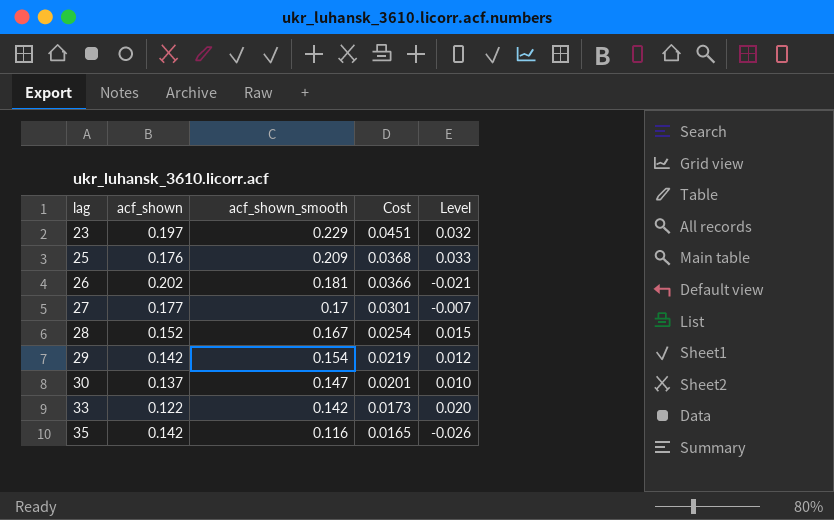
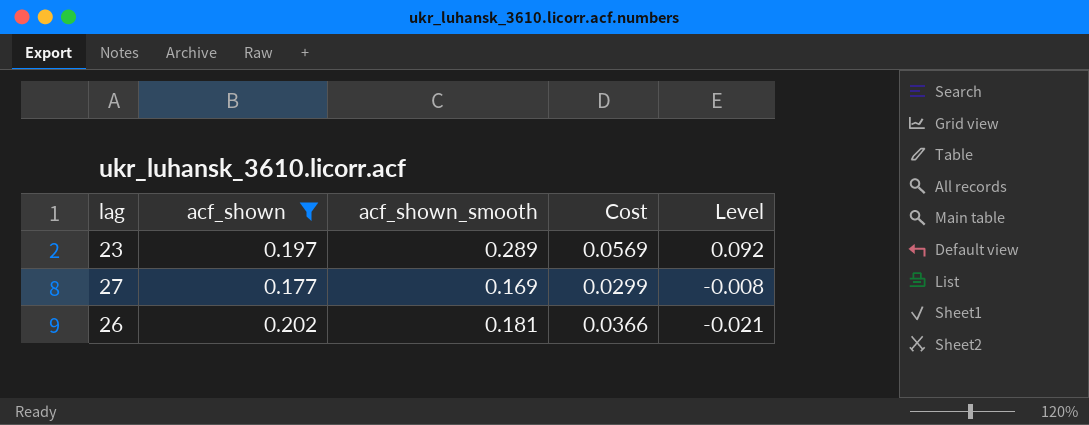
filter: none -> acf_shown >= 0.177
row order: lag ascending -> Level descending
23 | acf_shown_smooth: 0.229 -> 0.289
23 | Cost: 0.0451 -> 0.0569
23 | Level: 0.032 -> 0.092
27 | acf_shown_smooth: 0.17 -> 0.169
27 | Cost: 0.0301 -> 0.0299
27 | Level: -0.007 -> -0.008

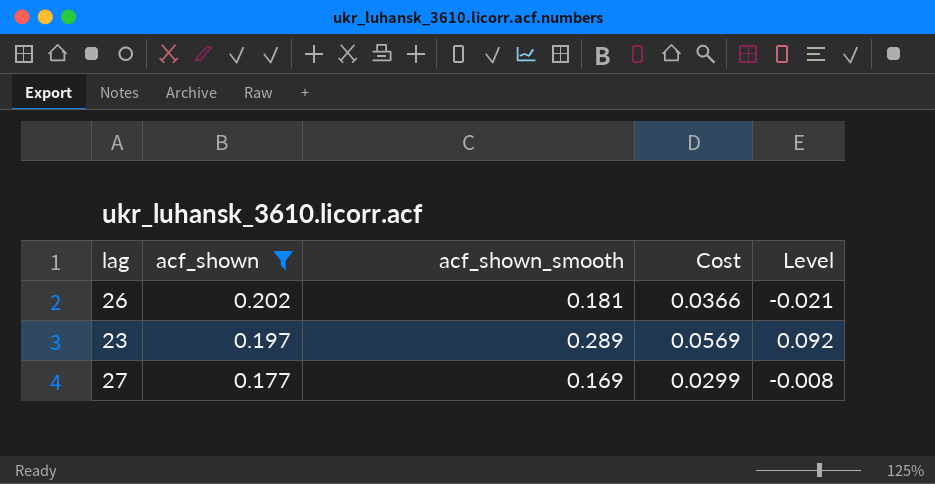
row order: Level descending -> acf_shown descending

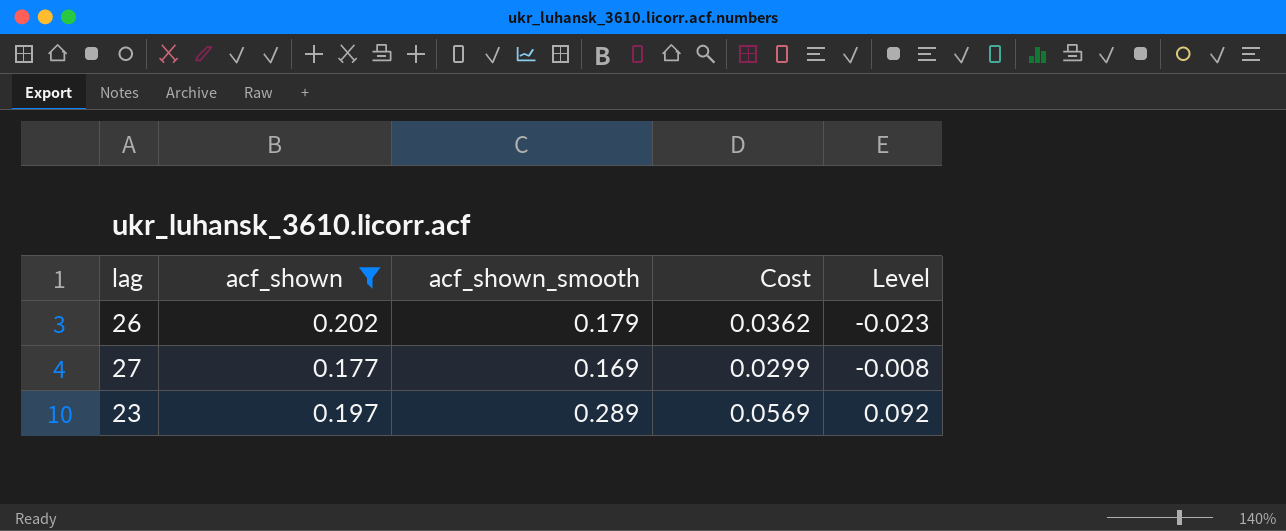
row order: acf_shown descending -> Level ascending
26 | acf_shown_smooth: 0.181 -> 0.179
26 | Cost: 0.0366 -> 0.0362
26 | Level: -0.021 -> -0.023

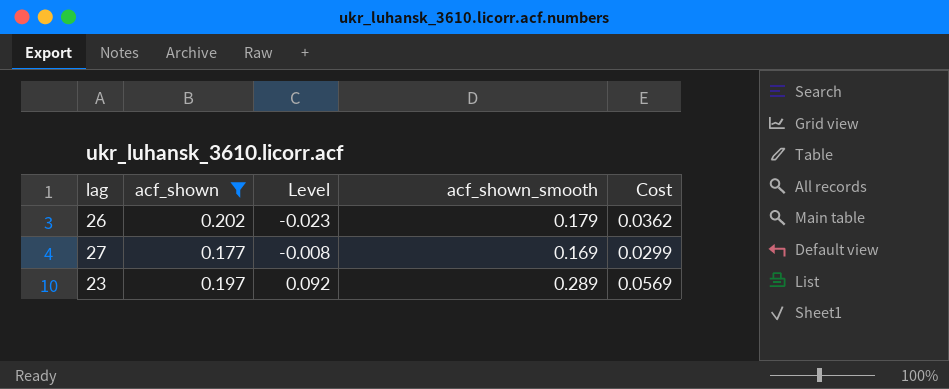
column Level | position: 5 -> 3

